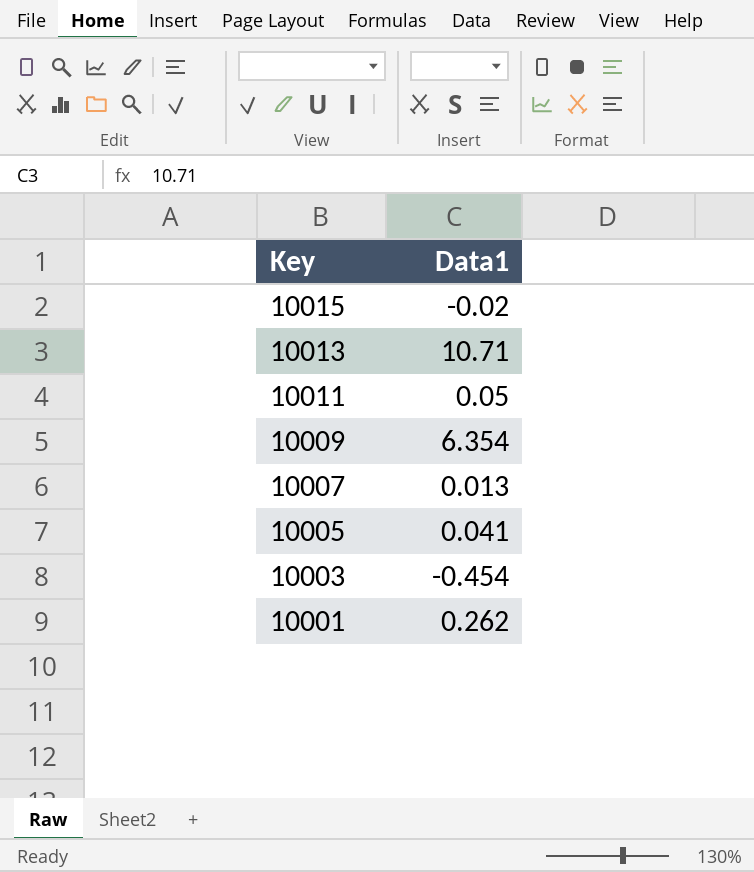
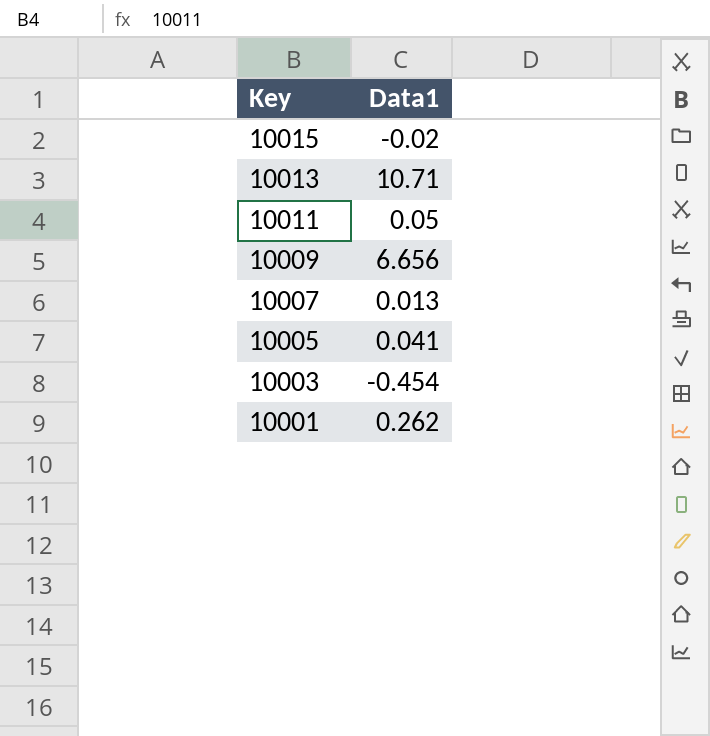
10009 | Data1: 6.354 -> 6.656

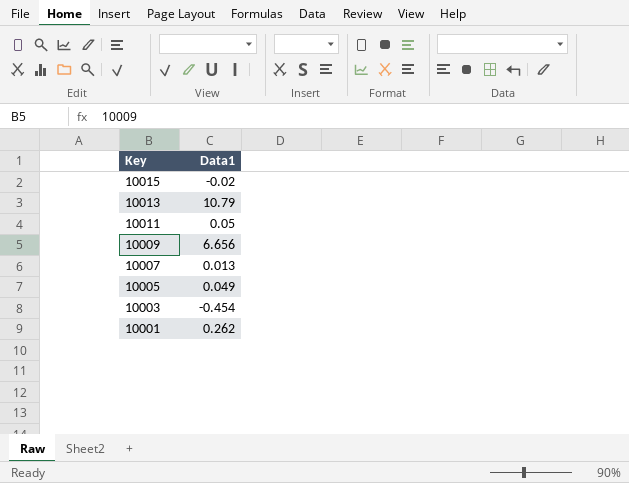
10013 | Data1: 10.71 -> 10.79
10005 | Data1: 0.041 -> 0.049

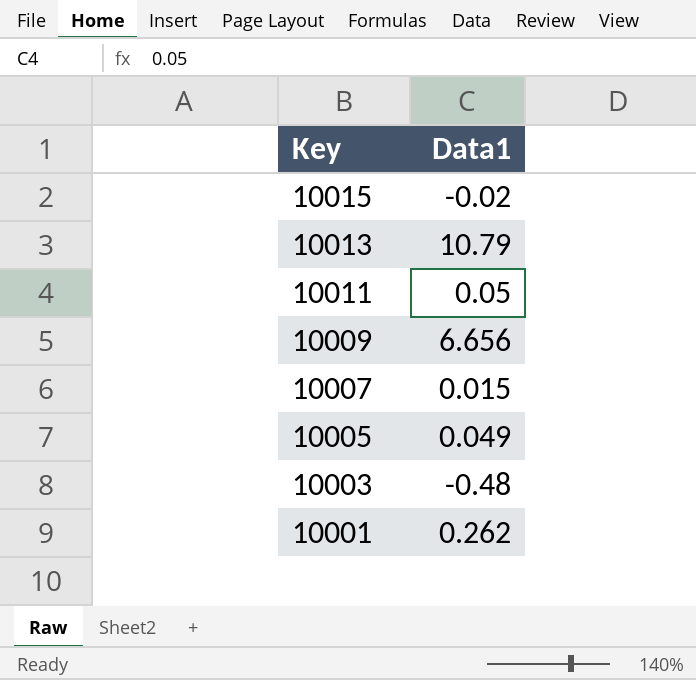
10007 | Data1: 0.013 -> 0.015
10003 | Data1: -0.454 -> -0.48

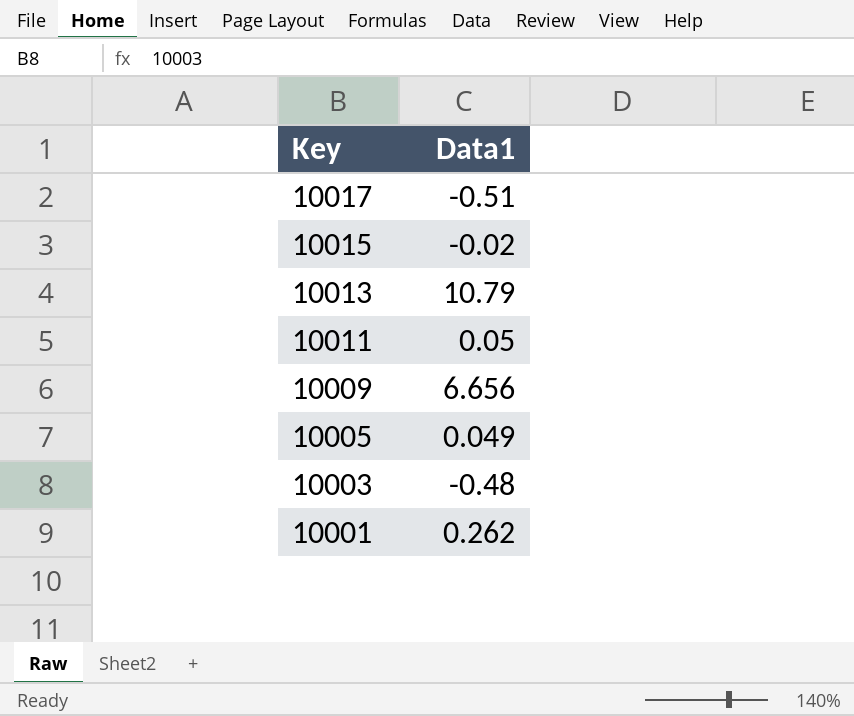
row 10007: 0.015 -> none
row 10017: none -> -0.51

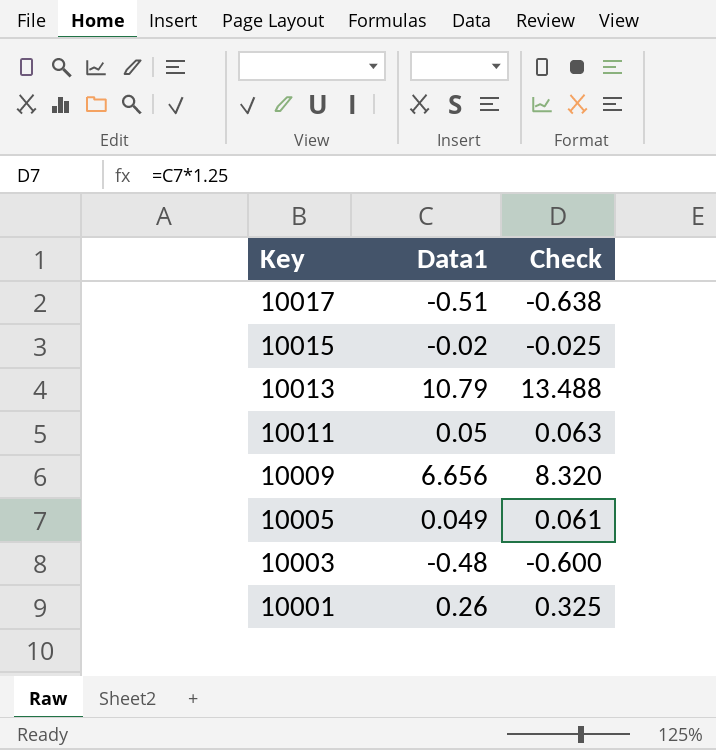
column Check | formula: none -> [Data1] * 1.25
10001 | Data1: 0.262 -> 0.26

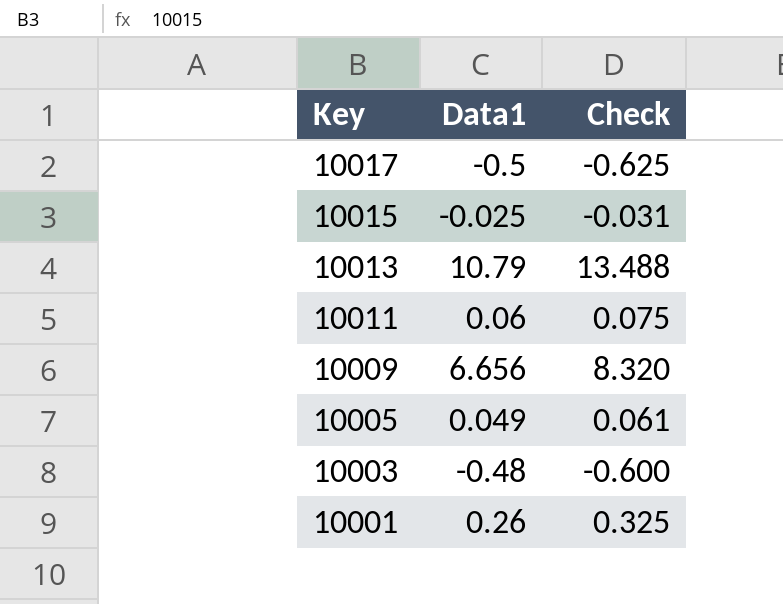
10017 | Data1: -0.51 -> -0.5
10017 | Check: -0.638 -> -0.625
10015 | Data1: -0.02 -> -0.025
10015 | Check: -0.025 -> -0.031
10011 | Data1: 0.05 -> 0.06
10011 | Check: 0.063 -> 0.075

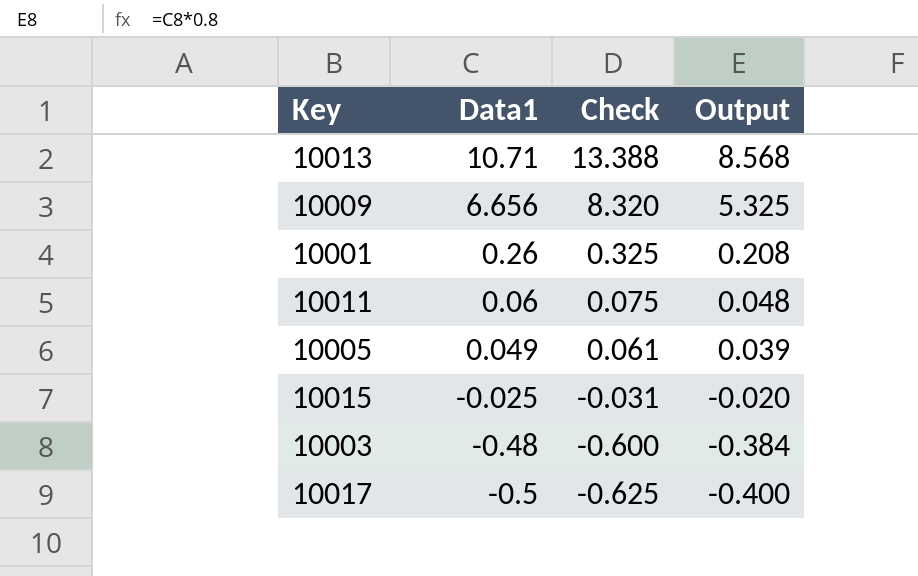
row order: Key descending -> Data1 descending
column Output | formula: none -> [Data1] * 0.8
10013 | Data1: 10.79 -> 10.71
10013 | Check: 13.488 -> 13.388

